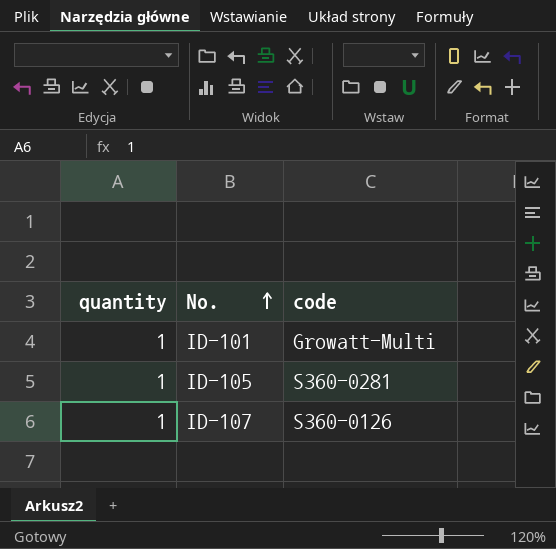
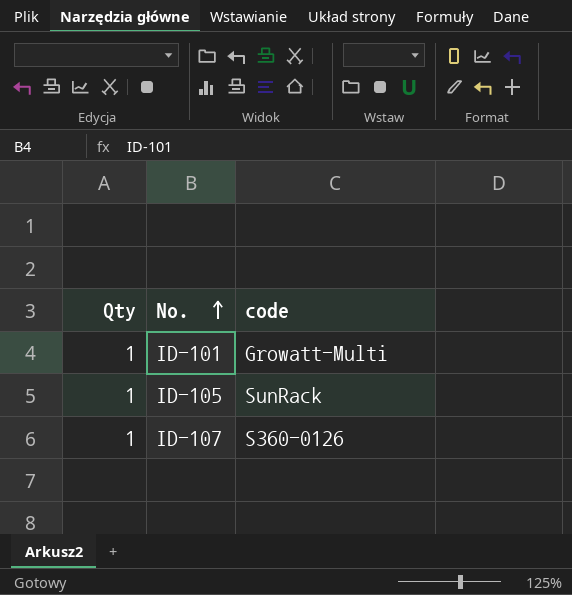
column name: quantity -> Qty
ID-105 | code: S360-0281 -> SunRack

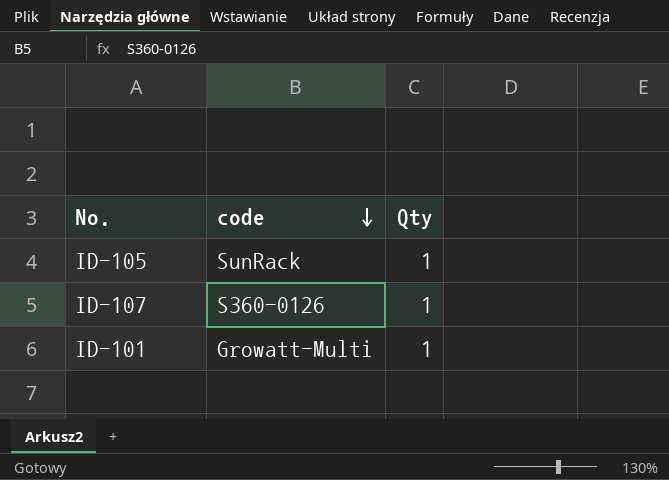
row order: No. ascending -> code descending
column Qty | position: 1 -> 3

